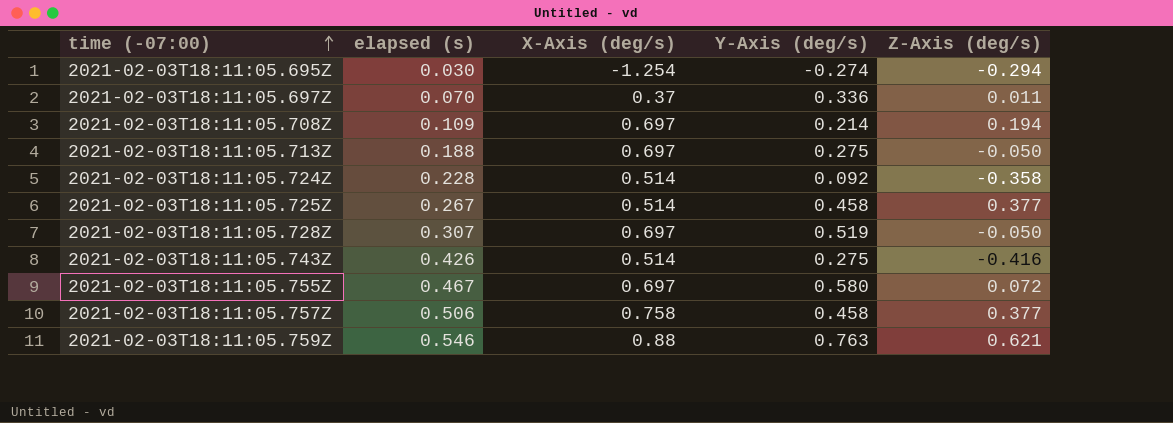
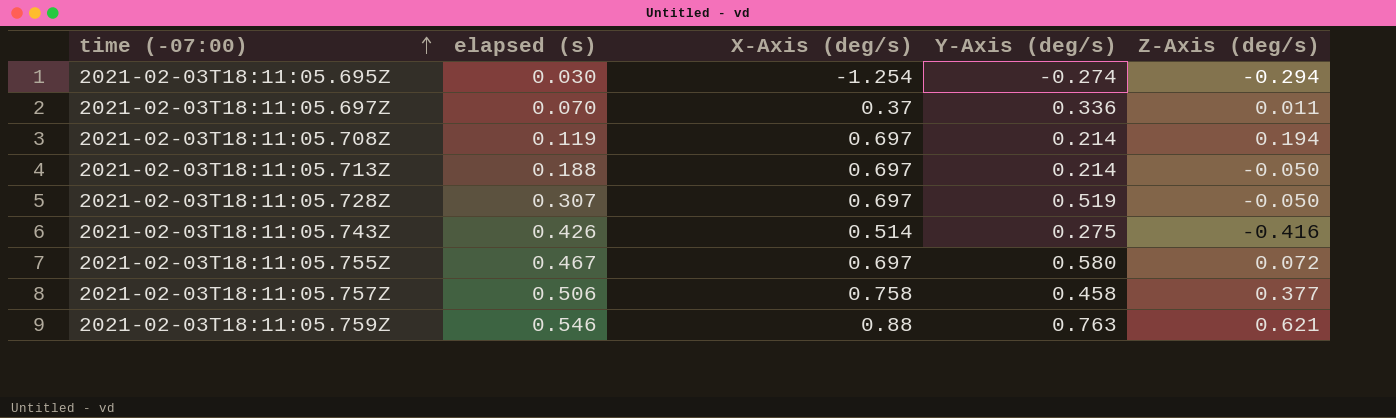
row 2021-02-03T18:11:05.724Z: 0.228 | 0.514 | 0.092 | -0.358 -> none
row 2021-02-03T18:11:05.725Z: 0.267 | 0.514 | 0.458 | 0.377 -> none
2021-02-03T18:11:05.708Z | elapsed (s): 0.109 -> 0.119
2021-02-03T18:11:05.713Z | Y-Axis (deg/s): 0.275 -> 0.214

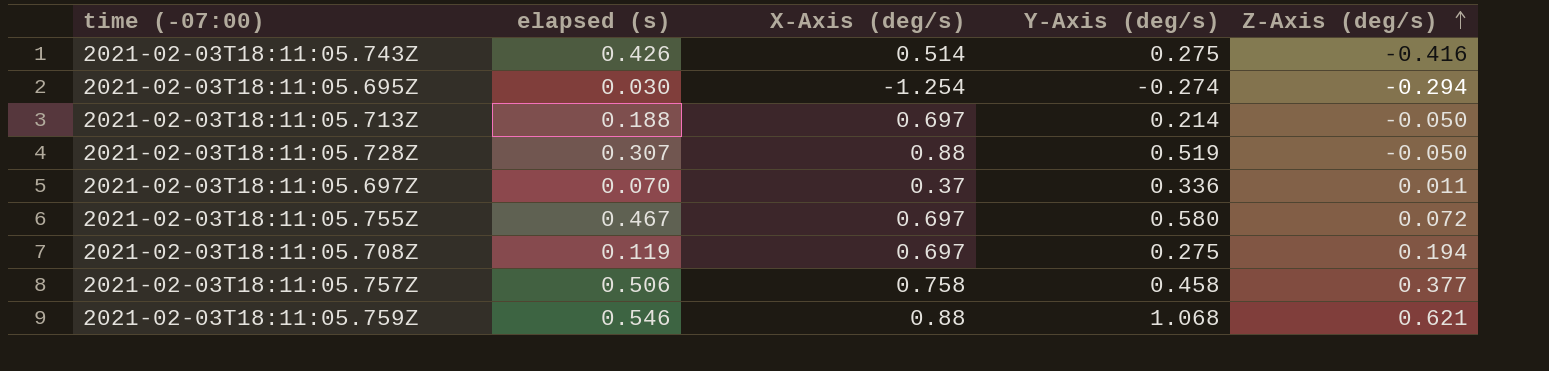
row order: time (-07:00) ascending -> Z-Axis (deg/s) ascending
2021-02-03T18:11:05.728Z | X-Axis (deg/s): 0.697 -> 0.88
2021-02-03T18:11:05.708Z | Y-Axis (deg/s): 0.214 -> 0.275
2021-02-03T18:11:05.759Z | Y-Axis (deg/s): 0.763 -> 1.068

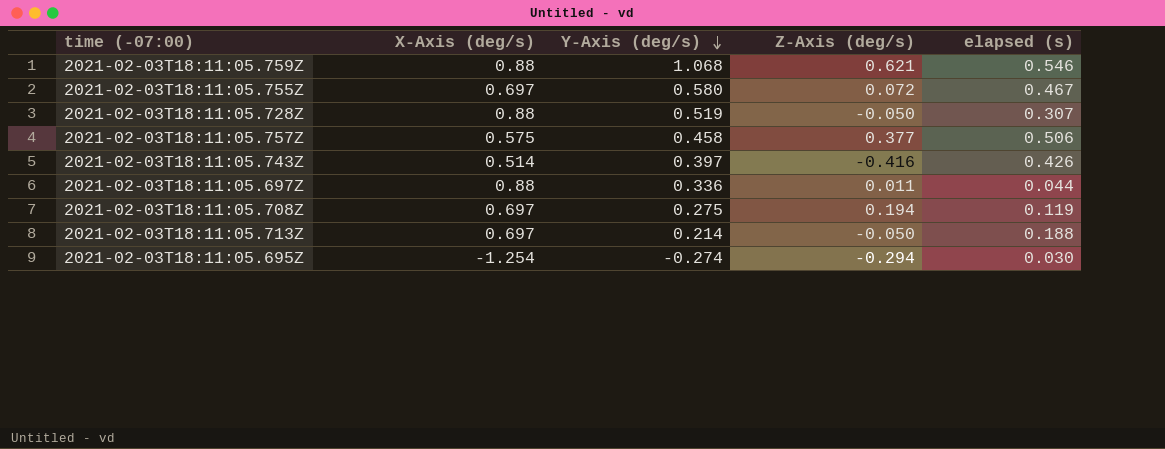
row order: Z-Axis (deg/s) ascending -> Y-Axis (deg/s) descending
column elapsed (s) | position: 2 -> 5
2021-02-03T18:11:05.757Z | X-Axis (deg/s): 0.758 -> 0.575
2021-02-03T18:11:05.743Z | Y-Axis (deg/s): 0.275 -> 0.397
2021-02-03T18:11:05.697Z | X-Axis (deg/s): 0.37 -> 0.88
2021-02-03T18:11:05.697Z | elapsed (s): 0.070 -> 0.044

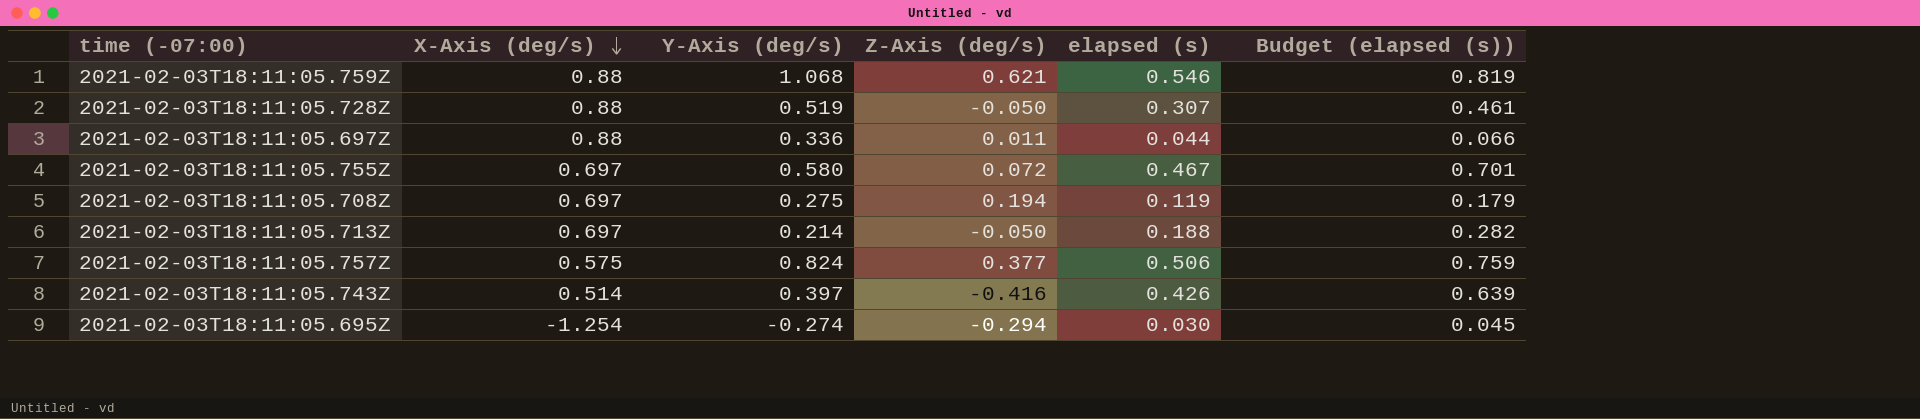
row order: Y-Axis (deg/s) descending -> X-Axis (deg/s) descending
column Budget (elapsed (s)) | formula: none -> [elapsed (s)] * 1.5
2021-02-03T18:11:05.757Z | Y-Axis (deg/s): 0.458 -> 0.824

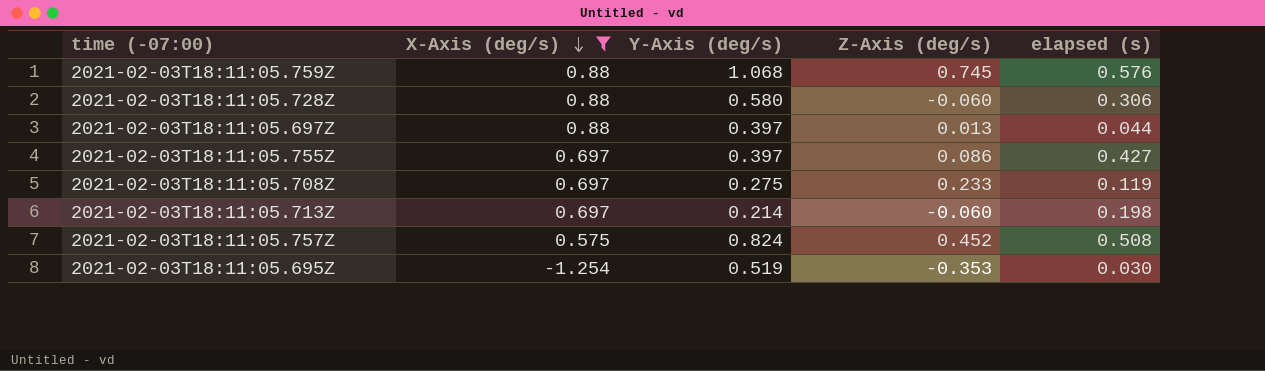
filter: none -> X-Axis (deg/s) != 0.514
column Budget (elapsed (s)) | formula: [elapsed (s)] * 1.5 -> none
2021-02-03T18:11:05.759Z | Z-Axis (deg/s): 0.621 -> 0.745
2021-02-03T18:11:05.759Z | elapsed (s): 0.546 -> 0.576
2021-02-03T18:11:05.728Z | Y-Axis (deg/s): 0.519 -> 0.580
2021-02-03T18:11:05.728Z | Z-Axis (deg/s): -0.050 -> -0.060
2021-02-03T18:11:05.728Z | elapsed (s): 0.307 -> 0.306
2021-02-03T18:11:05.697Z | Y-Axis (deg/s): 0.336 -> 0.397
2021-02-03T18:11:05.697Z | Z-Axis (deg/s): 0.011 -> 0.013
2021-02-03T18:11:05.755Z | Y-Axis (deg/s): 0.580 -> 0.397
2021-02-03T18:11:05.755Z | Z-Axis (deg/s): 0.072 -> 0.086
2021-02-03T18:11:05.755Z | elapsed (s): 0.467 -> 0.427
2021-02-03T18:11:05.708Z | Z-Axis (deg/s): 0.194 -> 0.233
2021-02-03T18:11:05.713Z | Z-Axis (deg/s): -0.050 -> -0.060
2021-02-03T18:11:05.713Z | elapsed (s): 0.188 -> 0.198
2021-02-03T18:11:05.757Z | Z-Axis (deg/s): 0.377 -> 0.452
2021-02-03T18:11:05.757Z | elapsed (s): 0.506 -> 0.508
2021-02-03T18:11:05.695Z | Y-Axis (deg/s): -0.274 -> 0.519
2021-02-03T18:11:05.695Z | Z-Axis (deg/s): -0.294 -> -0.353

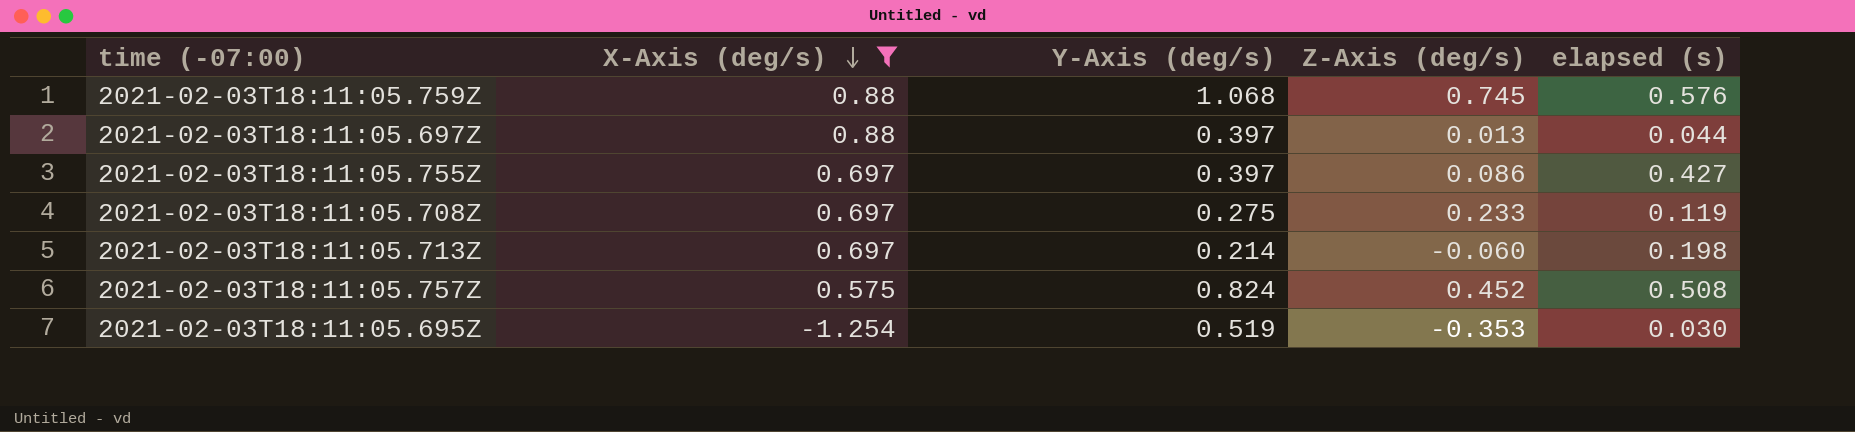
row 2021-02-03T18:11:05.728Z: 0.88 | 0.580 | -0.060 | 0.306 -> none

